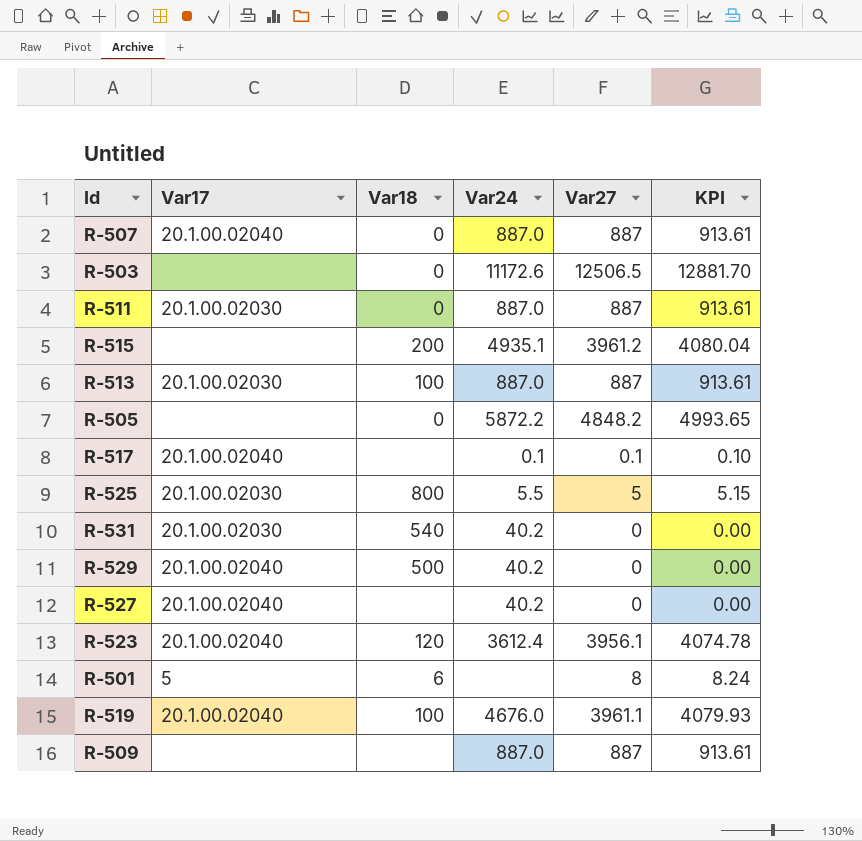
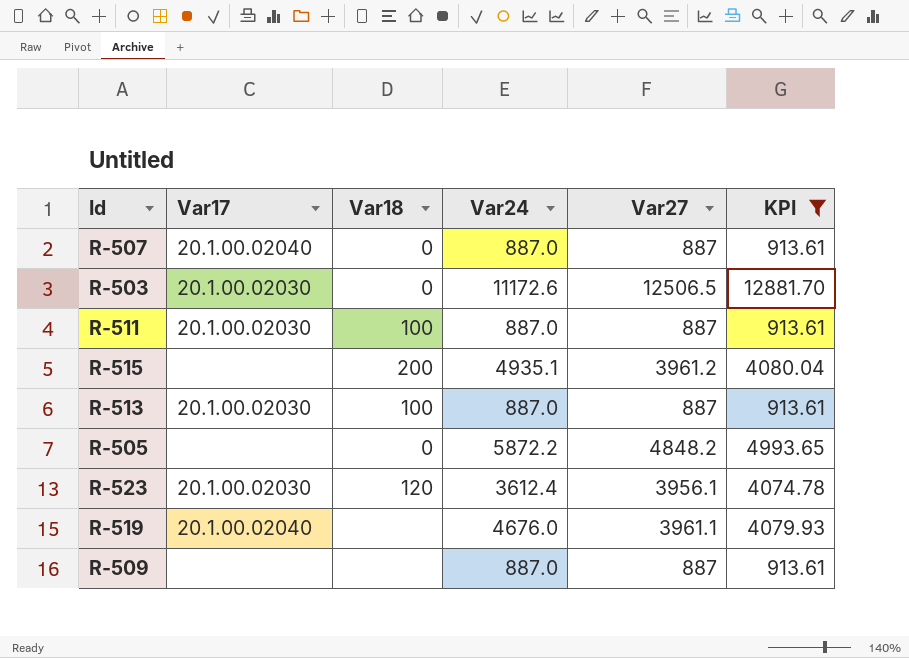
filter: none -> KPI >= 913.61
R-503 | Var17: none -> 20.1.00.02030
R-511 | Var18: 0 -> 100
R-523 | Var17: 20.1.00.02040 -> 20.1.00.02030
R-519 | Var18: 100 -> none

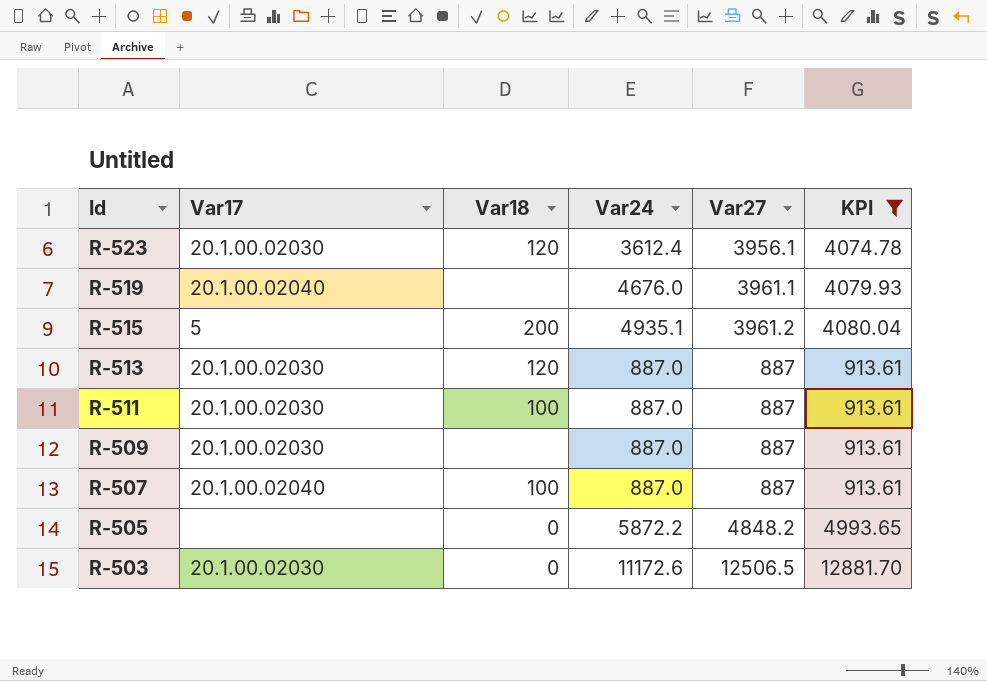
row order: none -> Id descending
R-515 | Var17: none -> 5
R-513 | Var18: 100 -> 120
R-509 | Var17: none -> 20.1.00.02030
R-507 | Var18: 0 -> 100

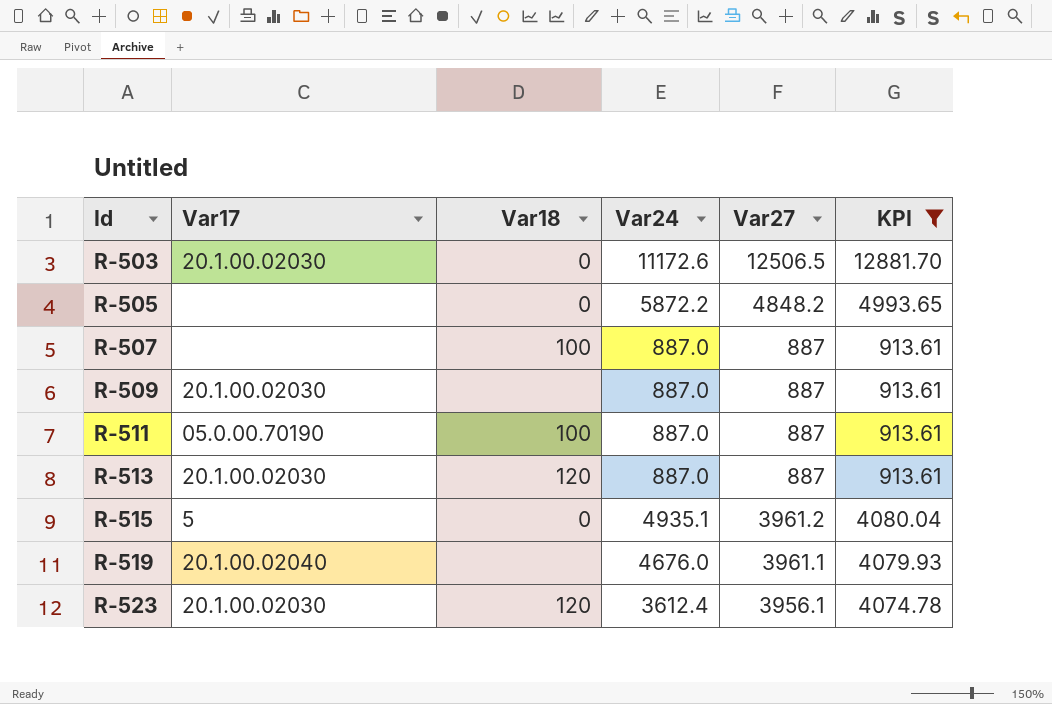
row order: Id descending -> Id ascending
R-507 | Var17: 20.1.00.02040 -> none
R-511 | Var17: 20.1.00.02030 -> 05.0.00.70190
R-515 | Var18: 200 -> 0

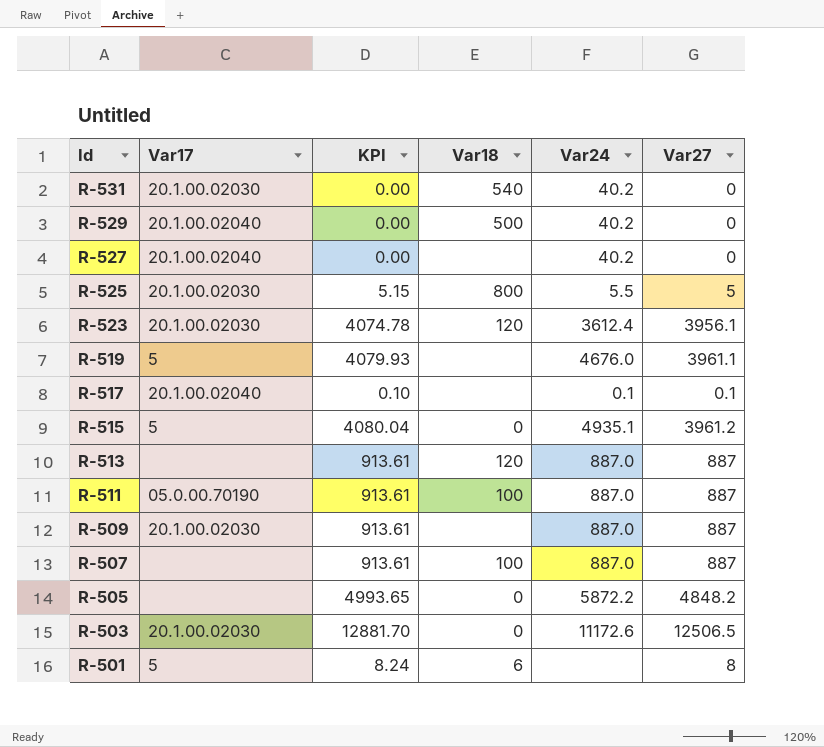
filter: KPI >= 913.61 -> none
row order: Id ascending -> Id descending
column KPI | position: 6 -> 3
R-519 | Var17: 20.1.00.02040 -> 5
R-513 | Var17: 20.1.00.02030 -> none

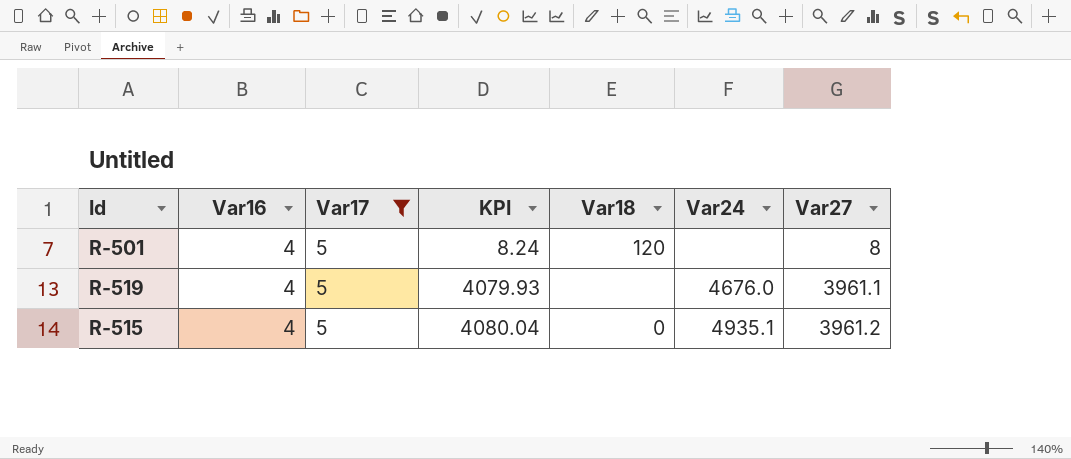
filter: none -> Var17 = 5
row order: Id descending -> KPI ascending
column Var16 | position: none -> 2
R-501 | Var18: 6 -> 120

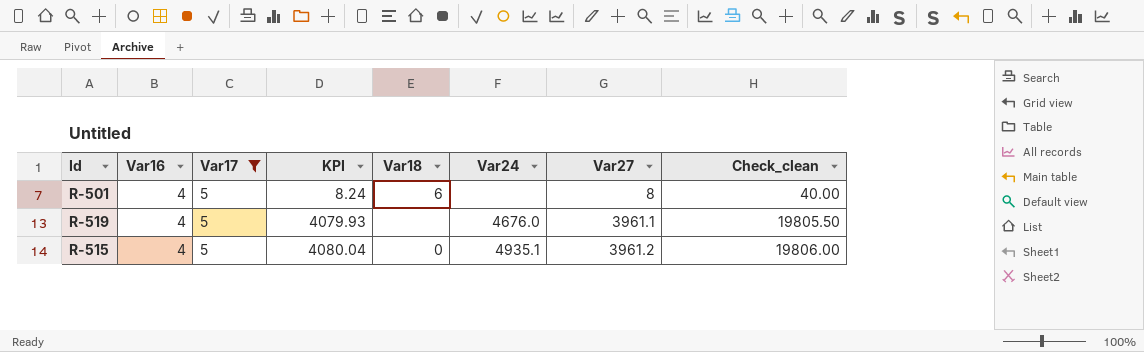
column Check_clean | formula: none -> [Var27] * 5
R-501 | Var18: 120 -> 6

